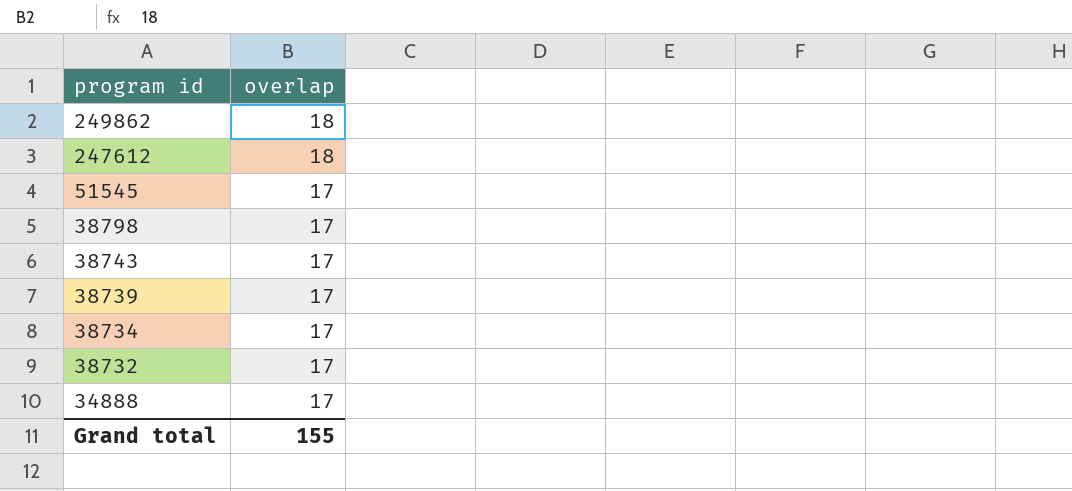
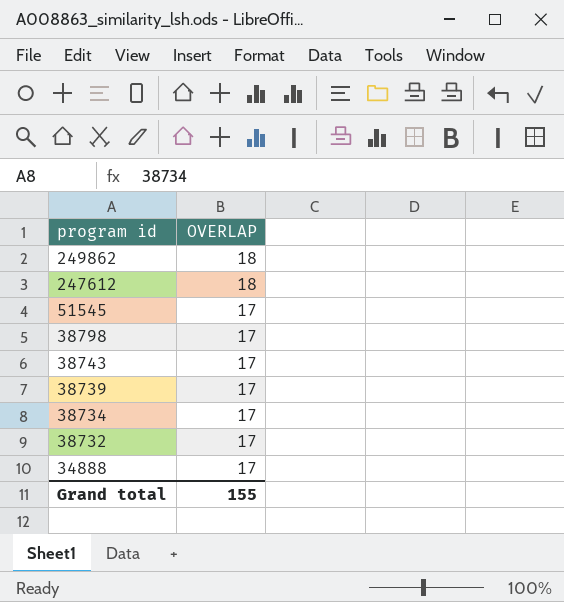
column name: overlap -> OVERLAP

